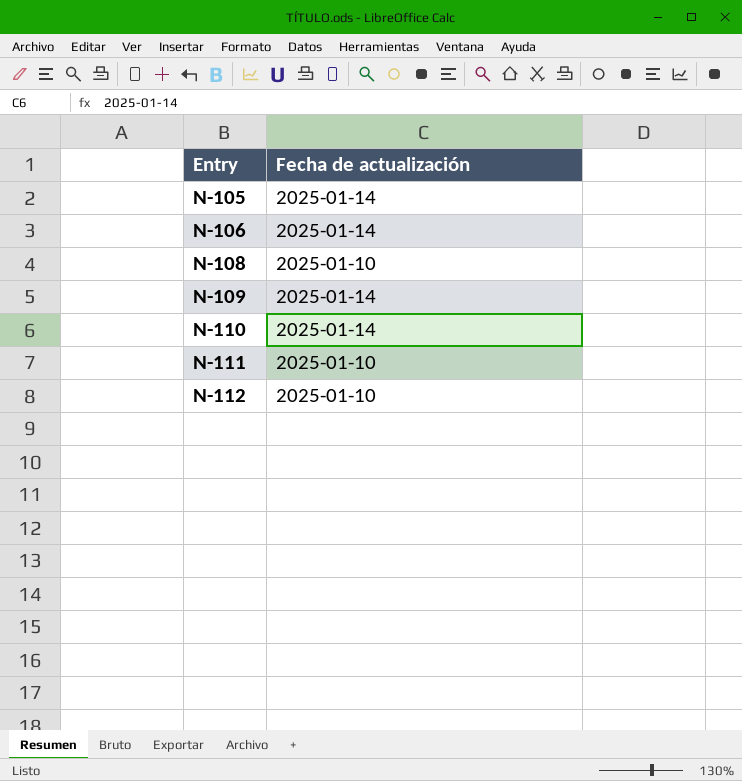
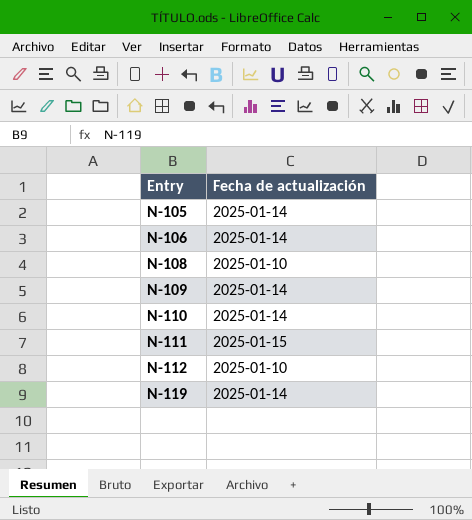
N-111 | Fecha de actualización: 2025-01-10 -> 2025-01-15
row N-119: none -> 2025-01-14

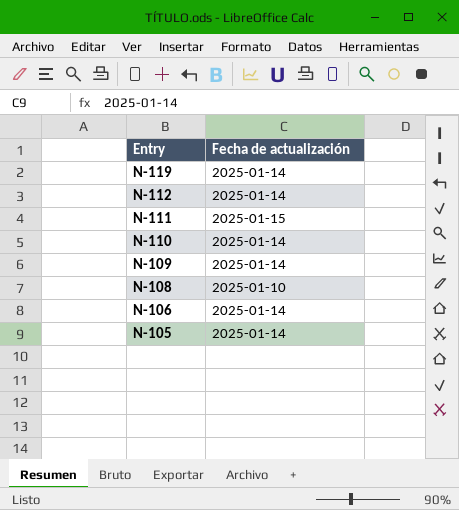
row order: Entry ascending -> Entry descending
N-112 | Fecha de actualización: 2025-01-10 -> 2025-01-14

